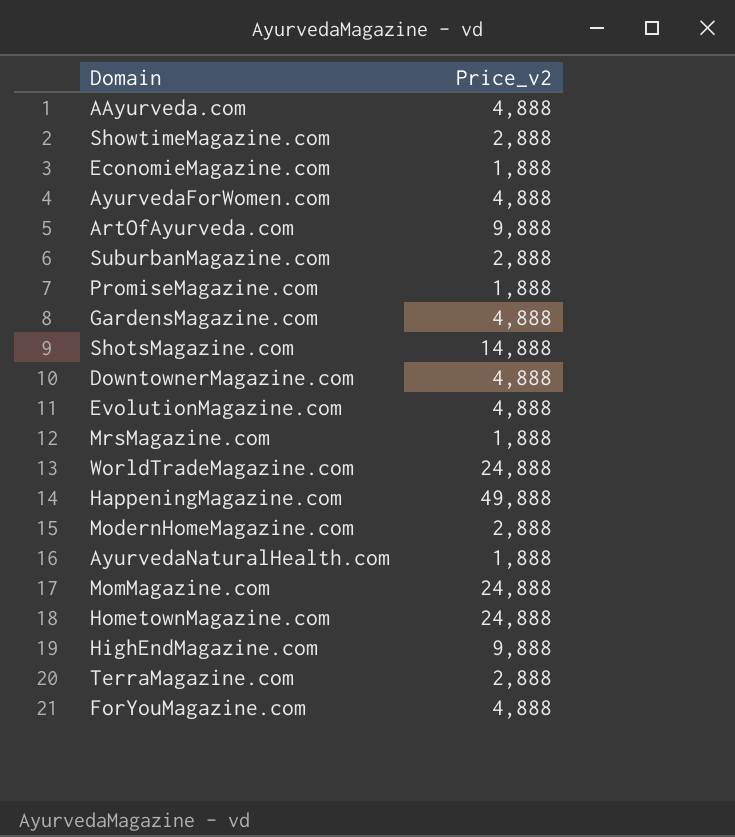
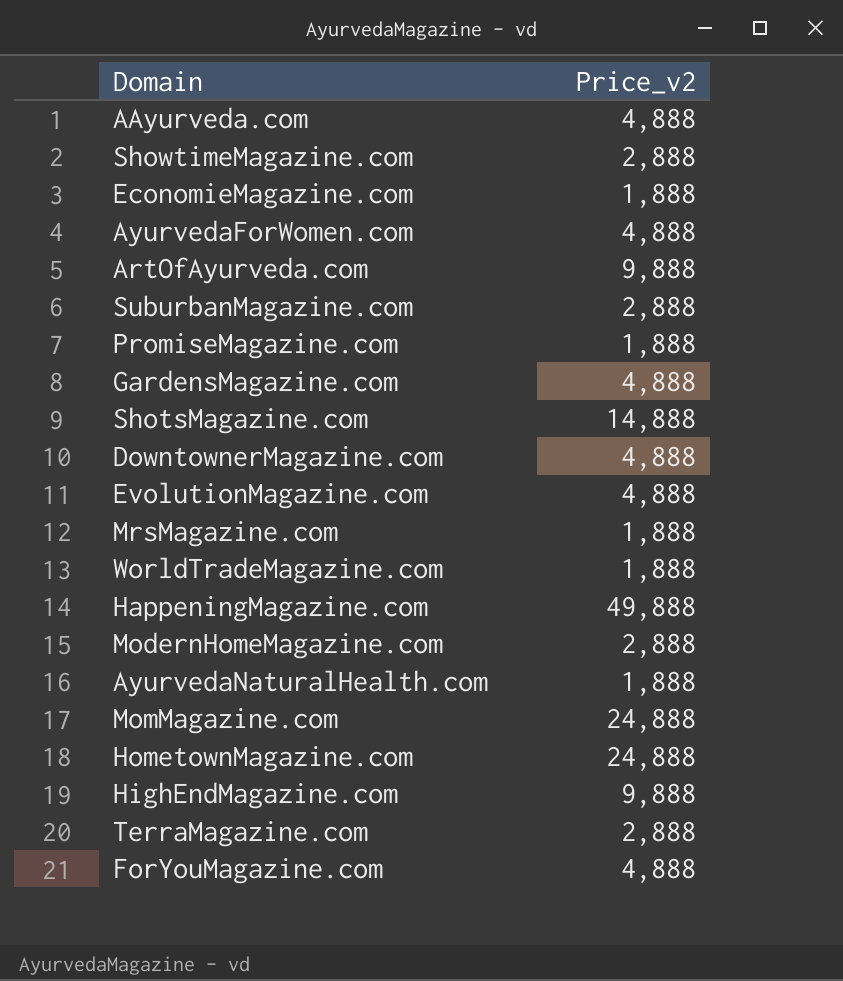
WorldTradeMagazine.com | Price_v2: 24,888 -> 1,888

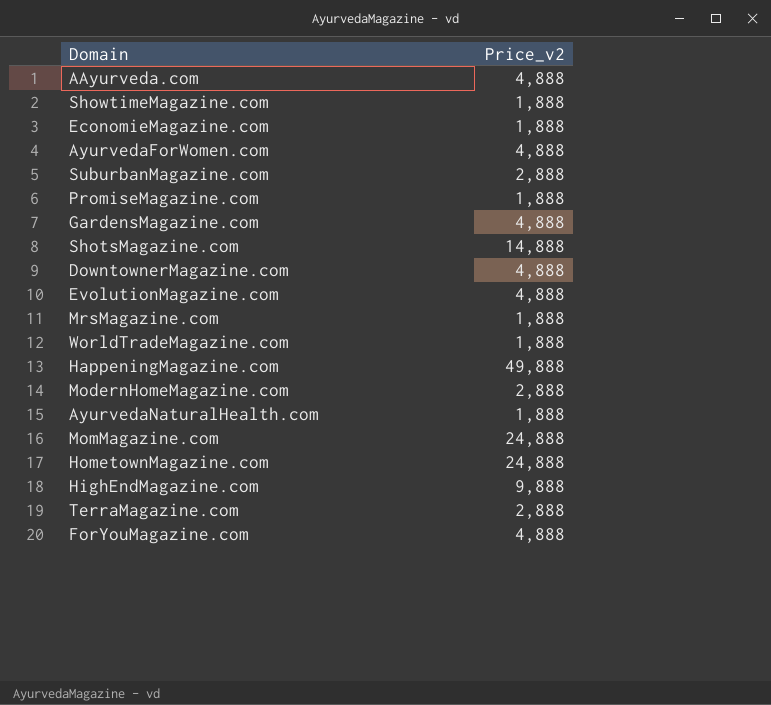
row ArtOfAyurveda.com: 9,888 -> none
ShowtimeMagazine.com | Price_v2: 2,888 -> 1,888

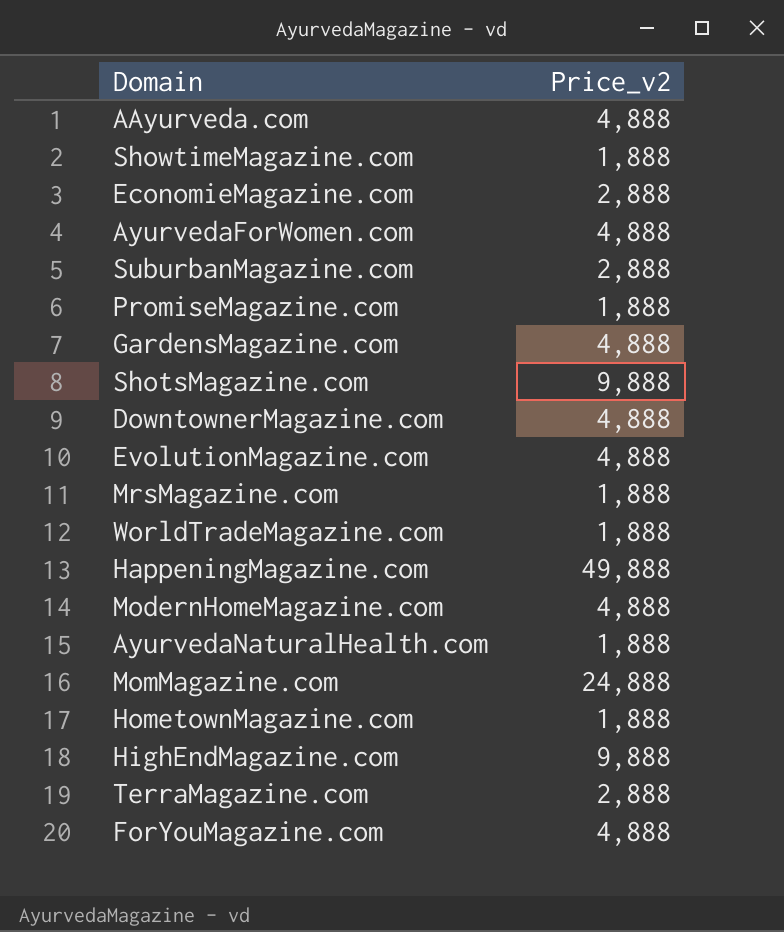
EconomieMagazine.com | Price_v2: 1,888 -> 2,888
ShotsMagazine.com | Price_v2: 14,888 -> 9,888
ModernHomeMagazine.com | Price_v2: 2,888 -> 4,888
HometownMagazine.com | Price_v2: 24,888 -> 1,888

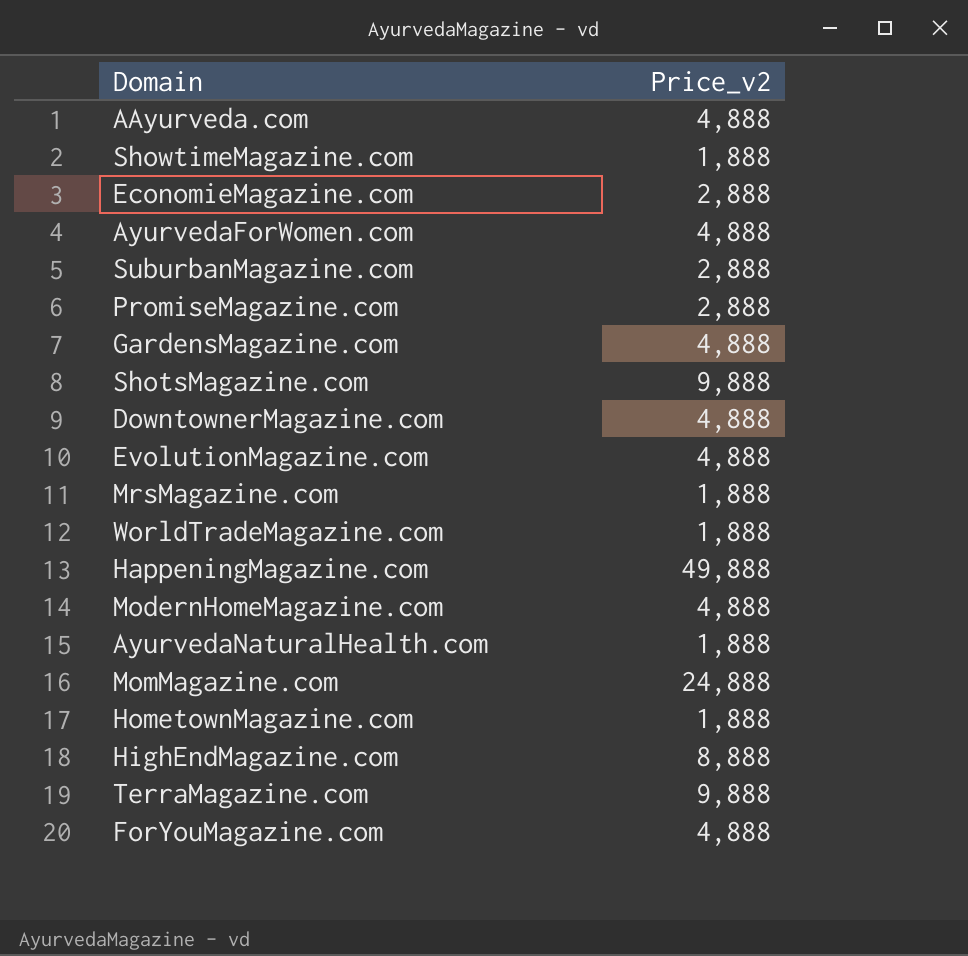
PromiseMagazine.com | Price_v2: 1,888 -> 2,888
HighEndMagazine.com | Price_v2: 9,888 -> 8,888
TerraMagazine.com | Price_v2: 2,888 -> 9,888

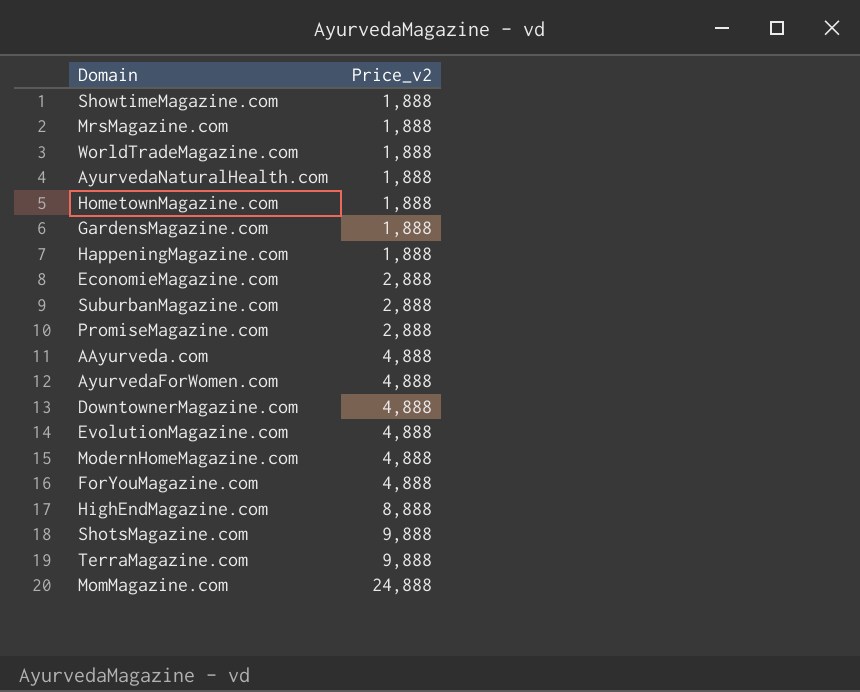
row order: none -> Price_v2 ascending
GardensMagazine.com | Price_v2: 4,888 -> 1,888
HappeningMagazine.com | Price_v2: 49,888 -> 1,888

